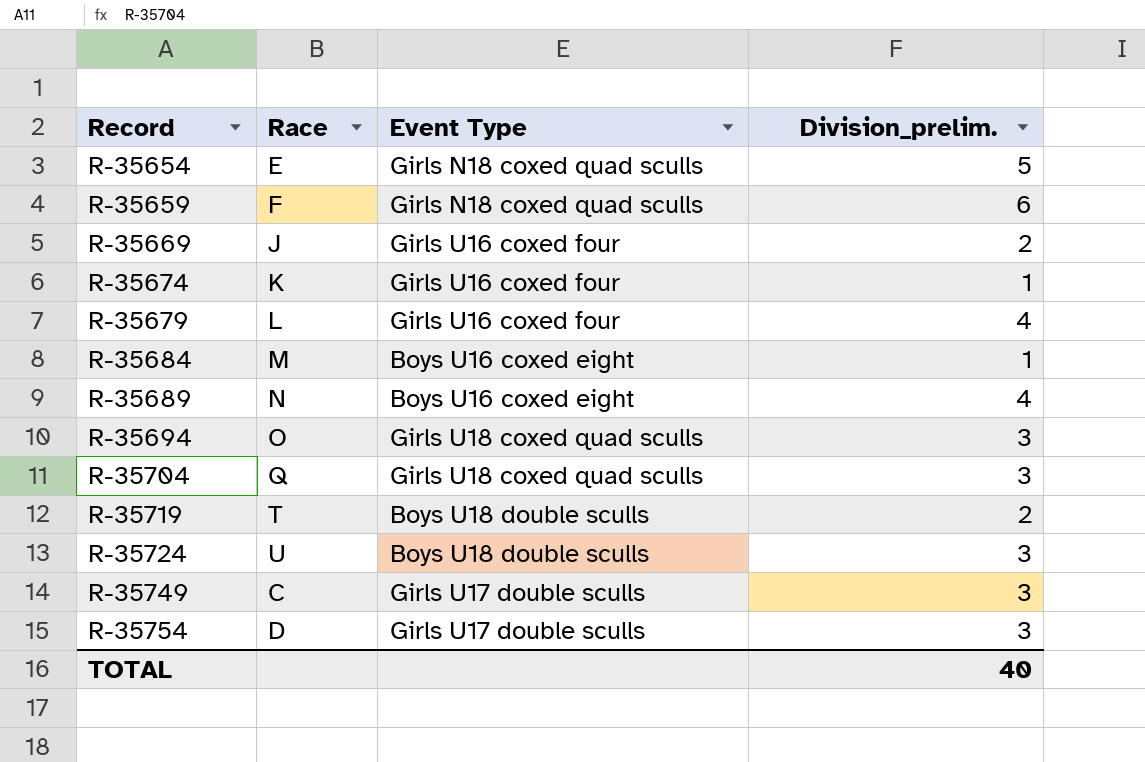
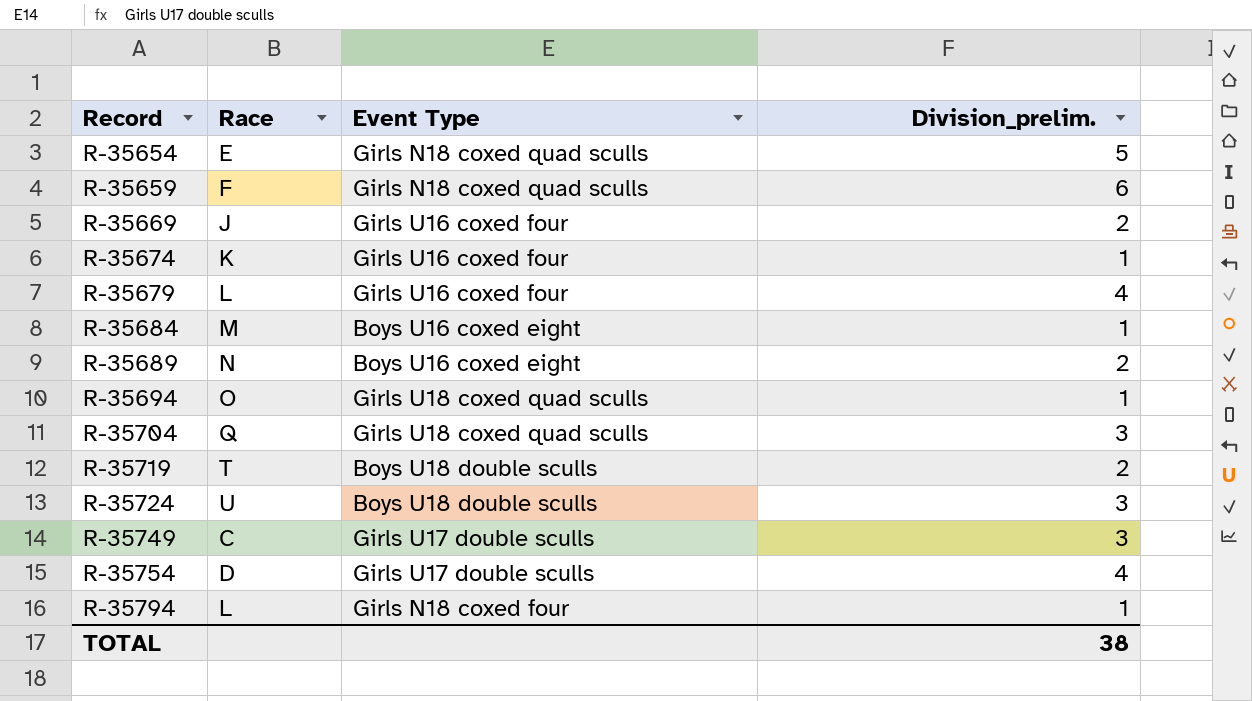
R-35689 | Division_prelim.: 4 -> 2
R-35694 | Division_prelim.: 3 -> 1
R-35754 | Division_prelim.: 3 -> 4
row R-35794: none -> L | Girls N18 coxed four | 1
TOTAL | Division_prelim.: 40 -> 38

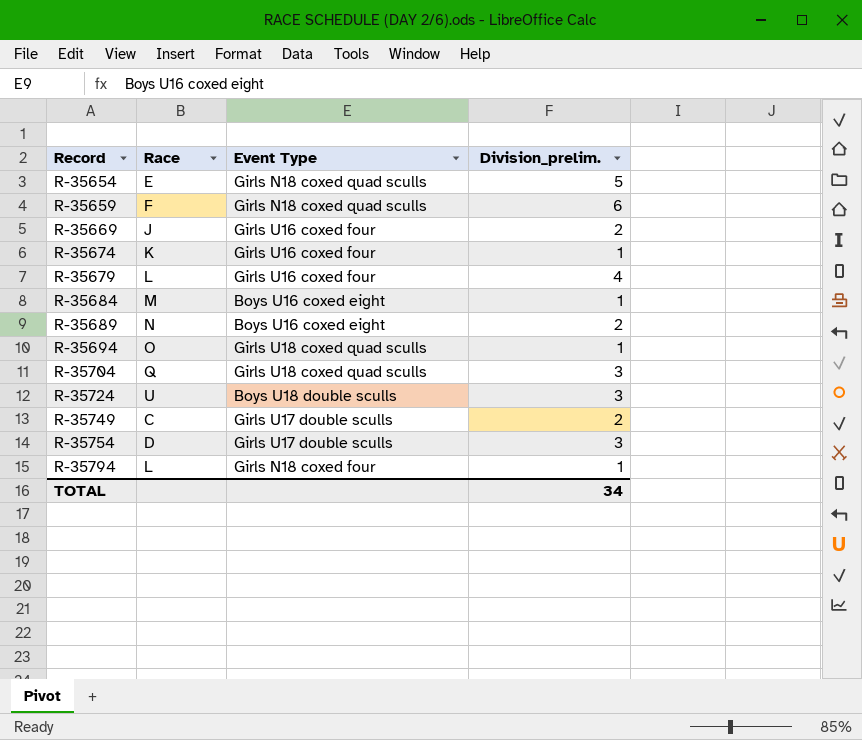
row R-35719: T | Boys U18 double sculls | 2 -> none
R-35749 | Division_prelim.: 3 -> 2
R-35754 | Division_prelim.: 4 -> 3
TOTAL | Division_prelim.: 38 -> 34

